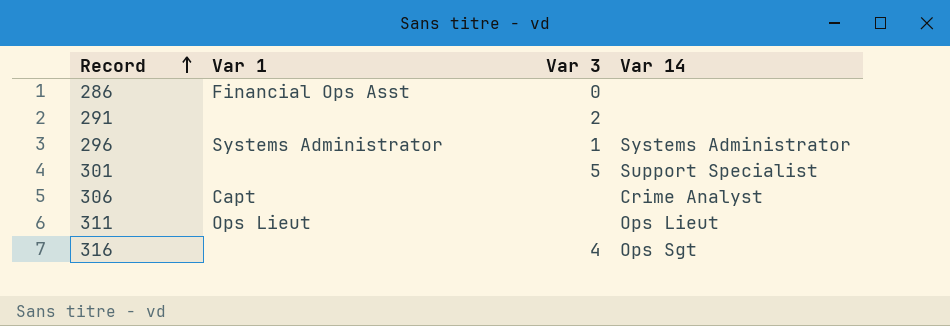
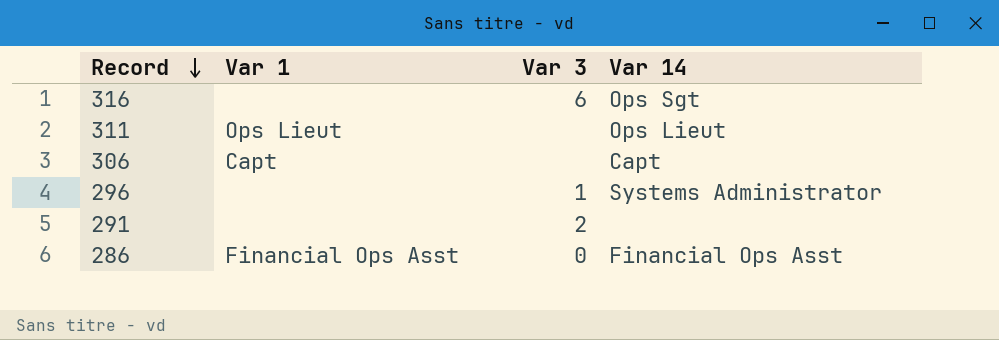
row order: Record ascending -> Record descending
row 301: none | 5 | Support Specialist -> none
316 | Var 3: 4 -> 6
306 | Var 14: Crime Analyst -> Capt
296 | Var 1: Systems Administrator -> none
286 | Var 14: none -> Financial Ops Asst

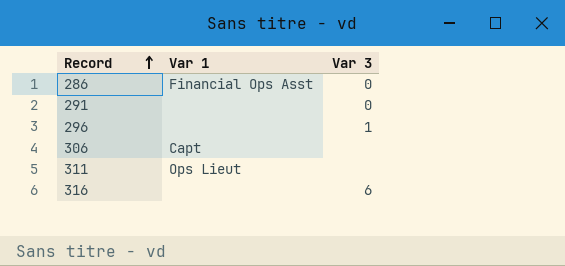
row order: Record descending -> Record ascending
column Var 14 | position: 4 -> none
291 | Var 3: 2 -> 0

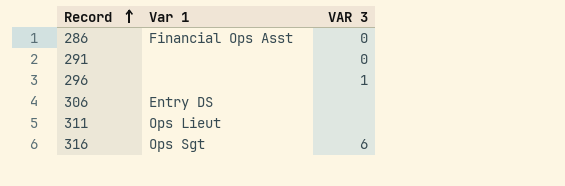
column name: Var 3 -> VAR 3
306 | Var 1: Capt -> Entry DS
316 | Var 1: none -> Ops Sgt

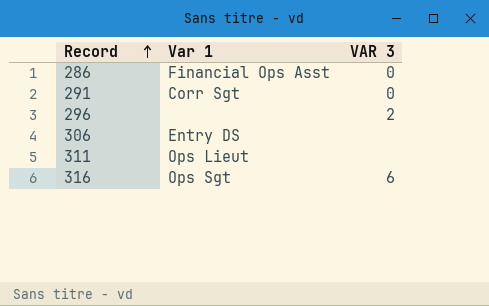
291 | Var 1: none -> Corr Sgt
296 | VAR 3: 1 -> 2

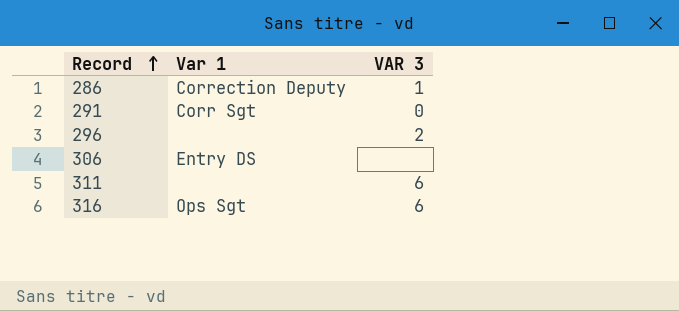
286 | Var 1: Financial Ops Asst -> Correction Deputy
286 | VAR 3: 0 -> 1
311 | Var 1: Ops Lieut -> none
311 | VAR 3: none -> 6

